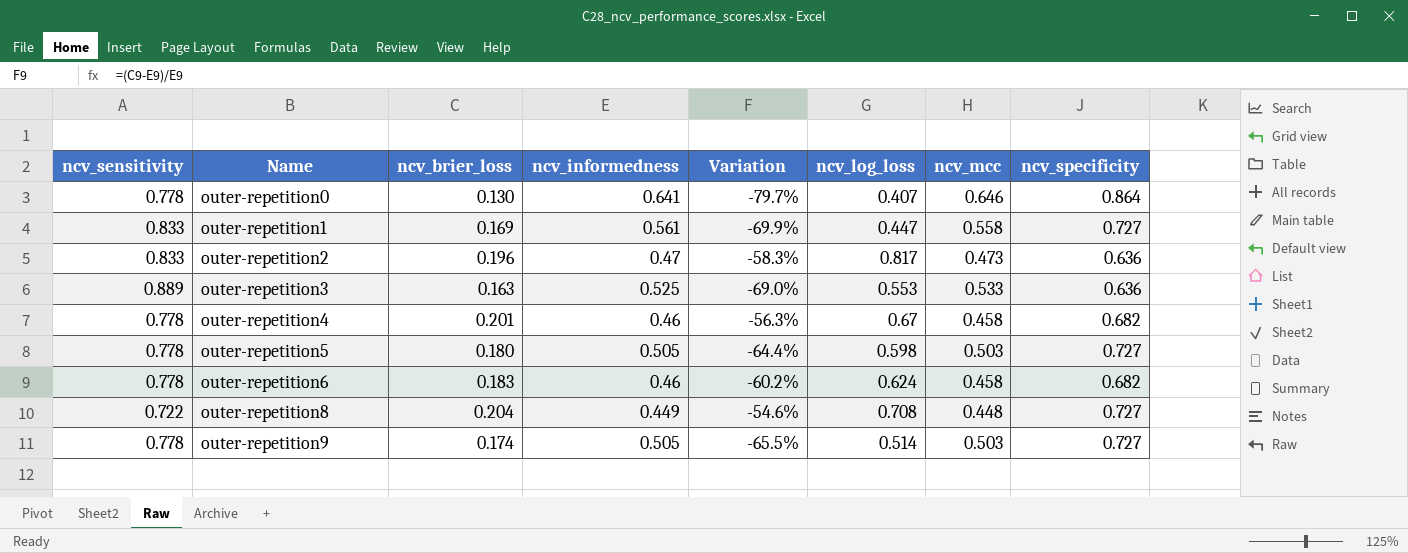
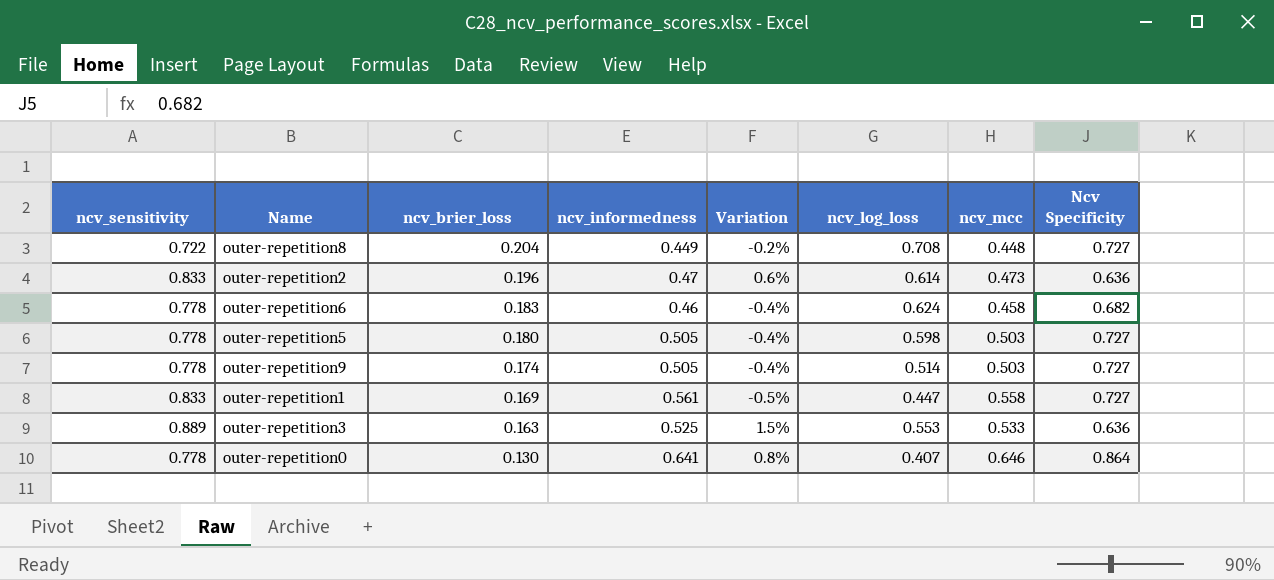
row order: Name ascending -> ncv_brier_loss descending
column Variation | formula: ([ncv_brier_loss] - [ncv_informedness]) / [ncv_informedness] -> ([ncv_mcc] - [ncv_informedness]) / [ncv_informedness]
column name: ncv_specificity -> Ncv Specificity
row outer-repetition4: 0.778 | 0.201 | 0.46 | -56.3% | 0.67 | 0.458 | 0.682 -> none
outer-repetition2 | ncv_log_loss: 0.817 -> 0.614

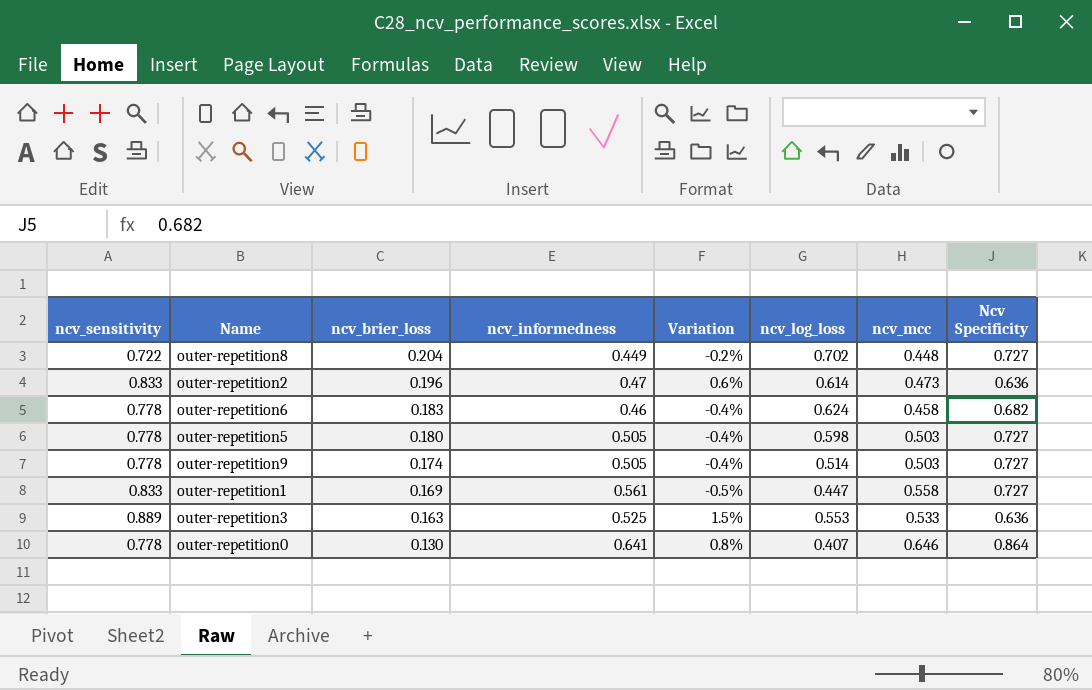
outer-repetition8 | ncv_log_loss: 0.708 -> 0.702

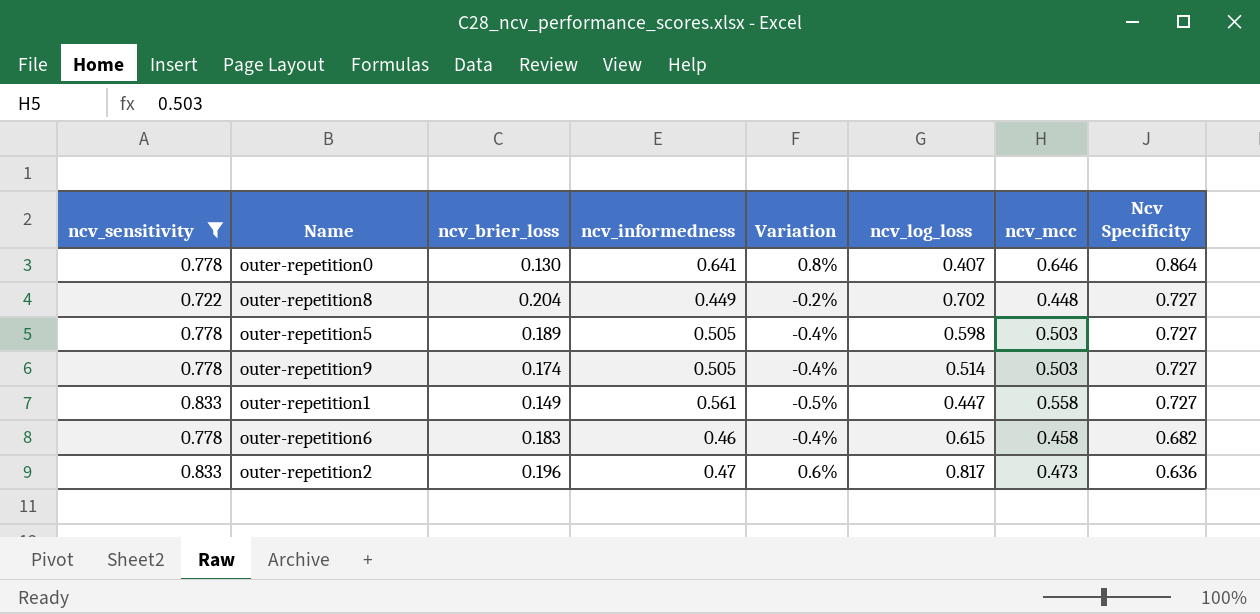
filter: none -> ncv_sensitivity != 0.889
row order: ncv_brier_loss descending -> Ncv Specificity descending
outer-repetition5 | ncv_brier_loss: 0.180 -> 0.189
outer-repetition1 | ncv_brier_loss: 0.169 -> 0.149
outer-repetition6 | ncv_log_loss: 0.624 -> 0.615
outer-repetition2 | ncv_log_loss: 0.614 -> 0.817

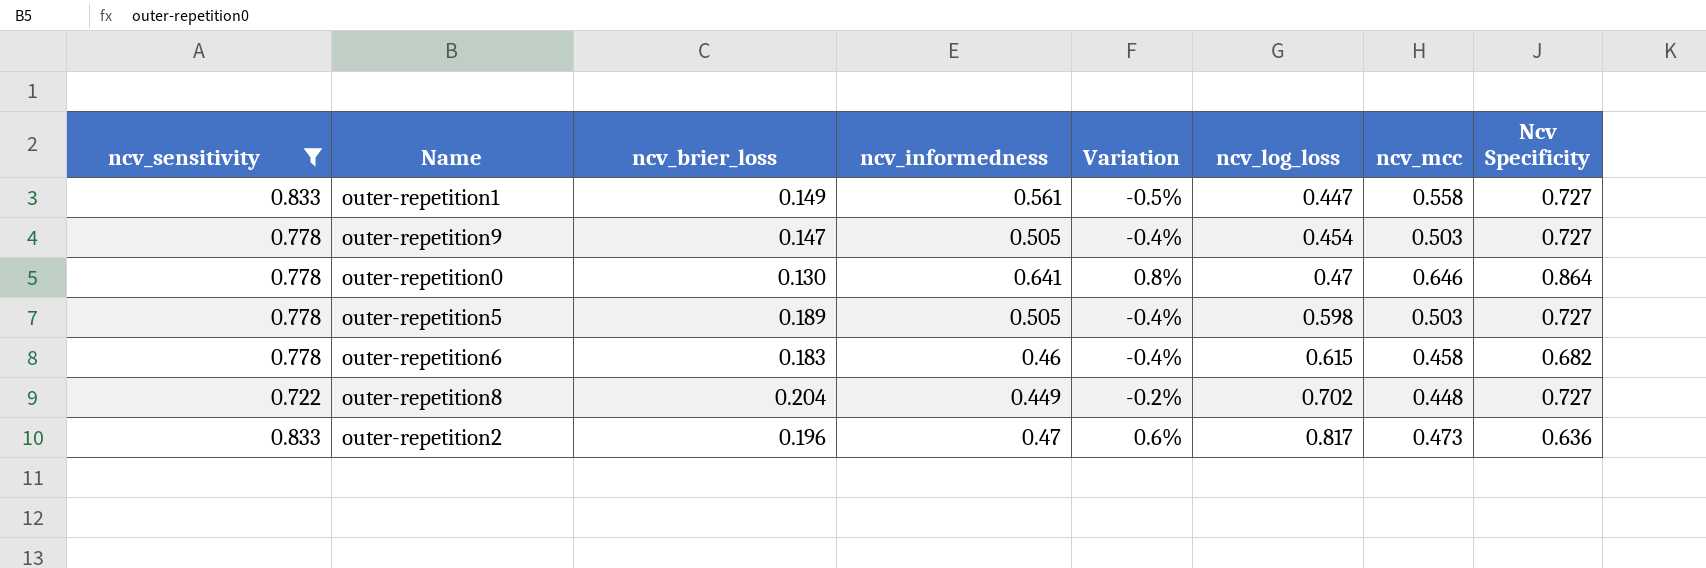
row order: Ncv Specificity descending -> ncv_log_loss ascending
outer-repetition9 | ncv_brier_loss: 0.174 -> 0.147
outer-repetition9 | ncv_log_loss: 0.514 -> 0.454
outer-repetition0 | ncv_log_loss: 0.407 -> 0.47

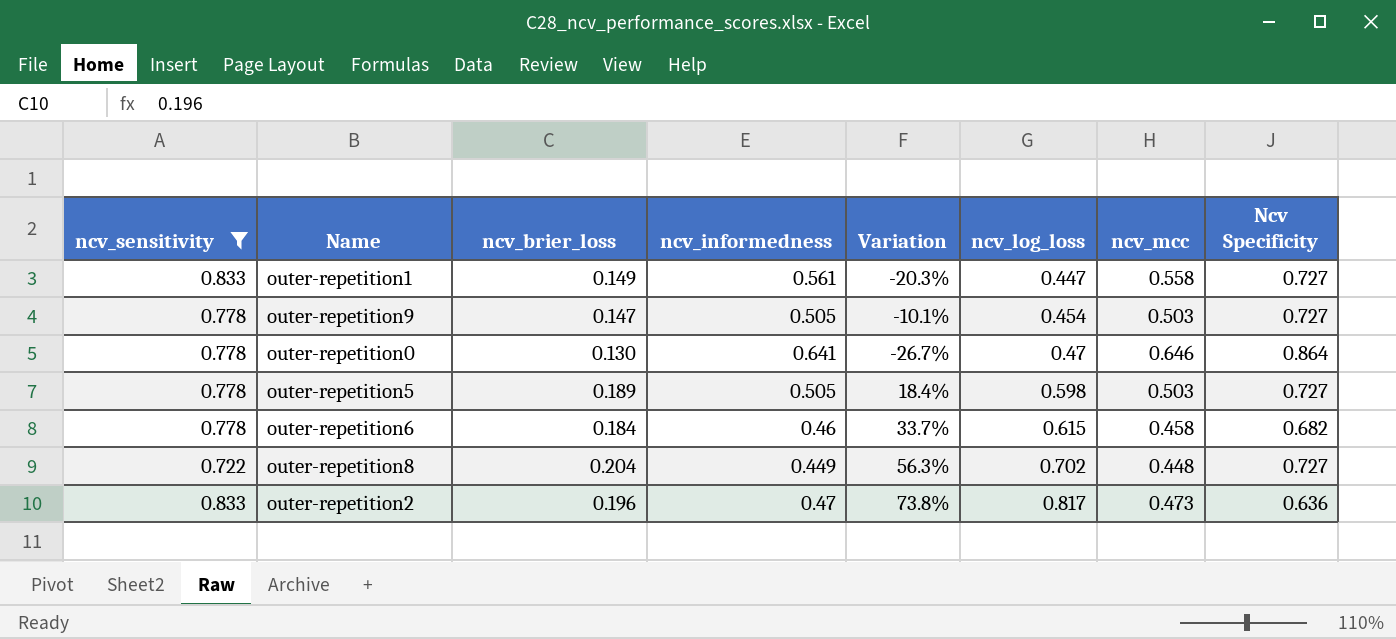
column Variation | formula: ([ncv_mcc] - [ncv_informedness]) / [ncv_informedness] -> ([ncv_log_loss] - [ncv_informedness]) / [ncv_informedness]
outer-repetition6 | ncv_brier_loss: 0.183 -> 0.184

